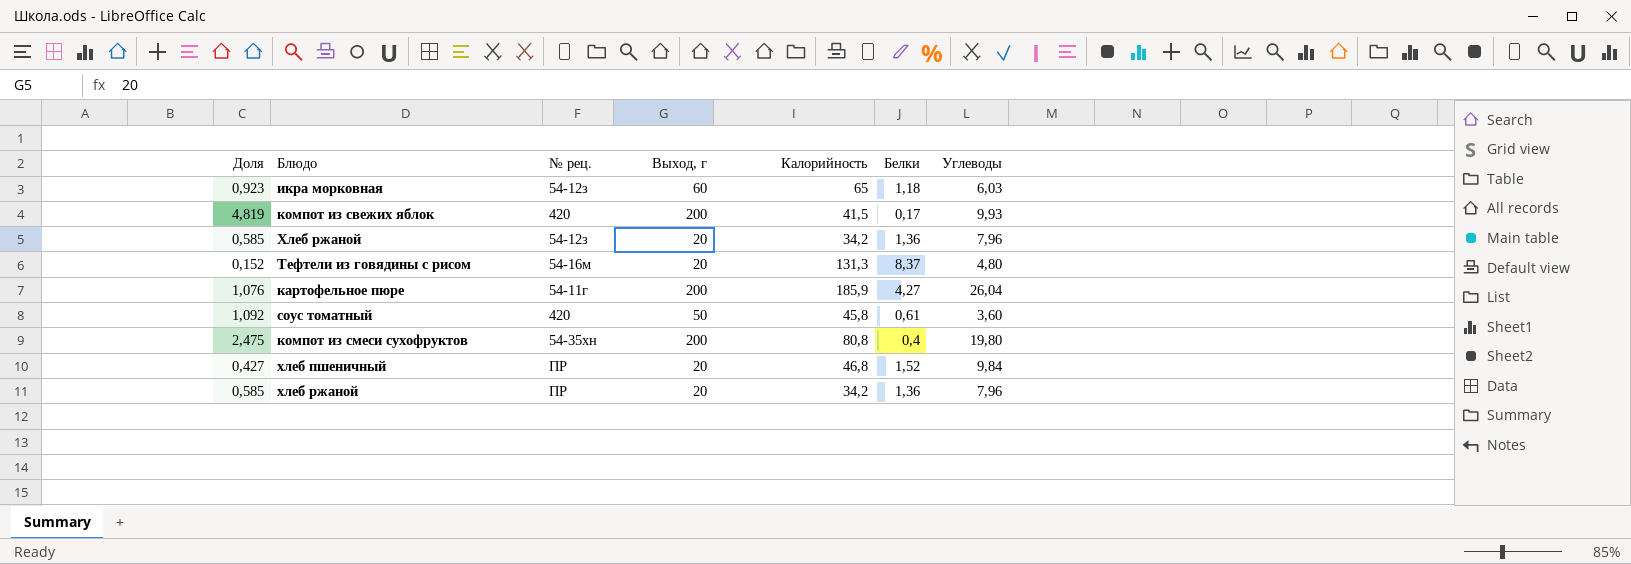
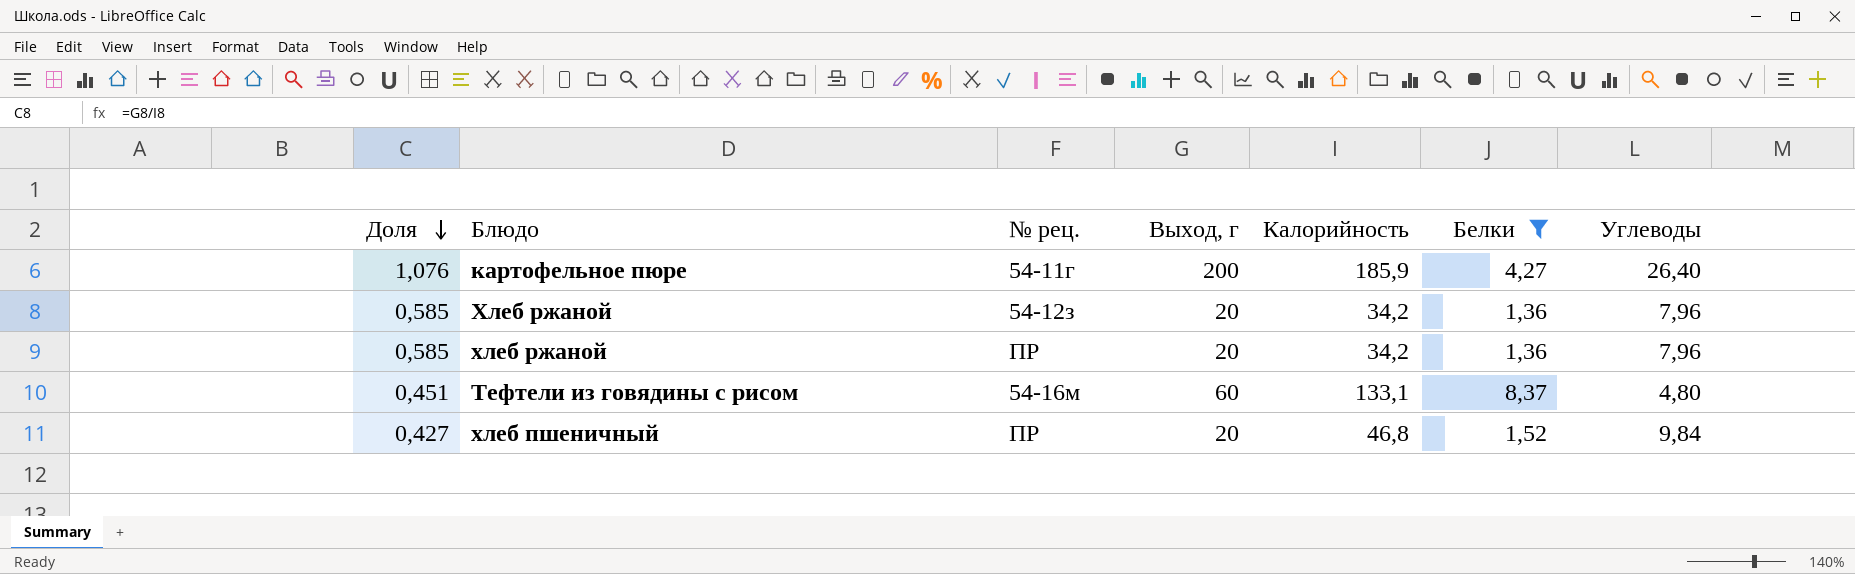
filter: none -> Белки >= 1,36
row order: none -> Доля descending
картофельное пюре | Углеводы: 26,04 -> 26,40
Тефтели из говядины с рисом | Доля: 0,152 -> 0,451
Тефтели из говядины с рисом | Выход, г: 20 -> 60
Тефтели из говядины с рисом | Калорийность: 131,3 -> 133,1

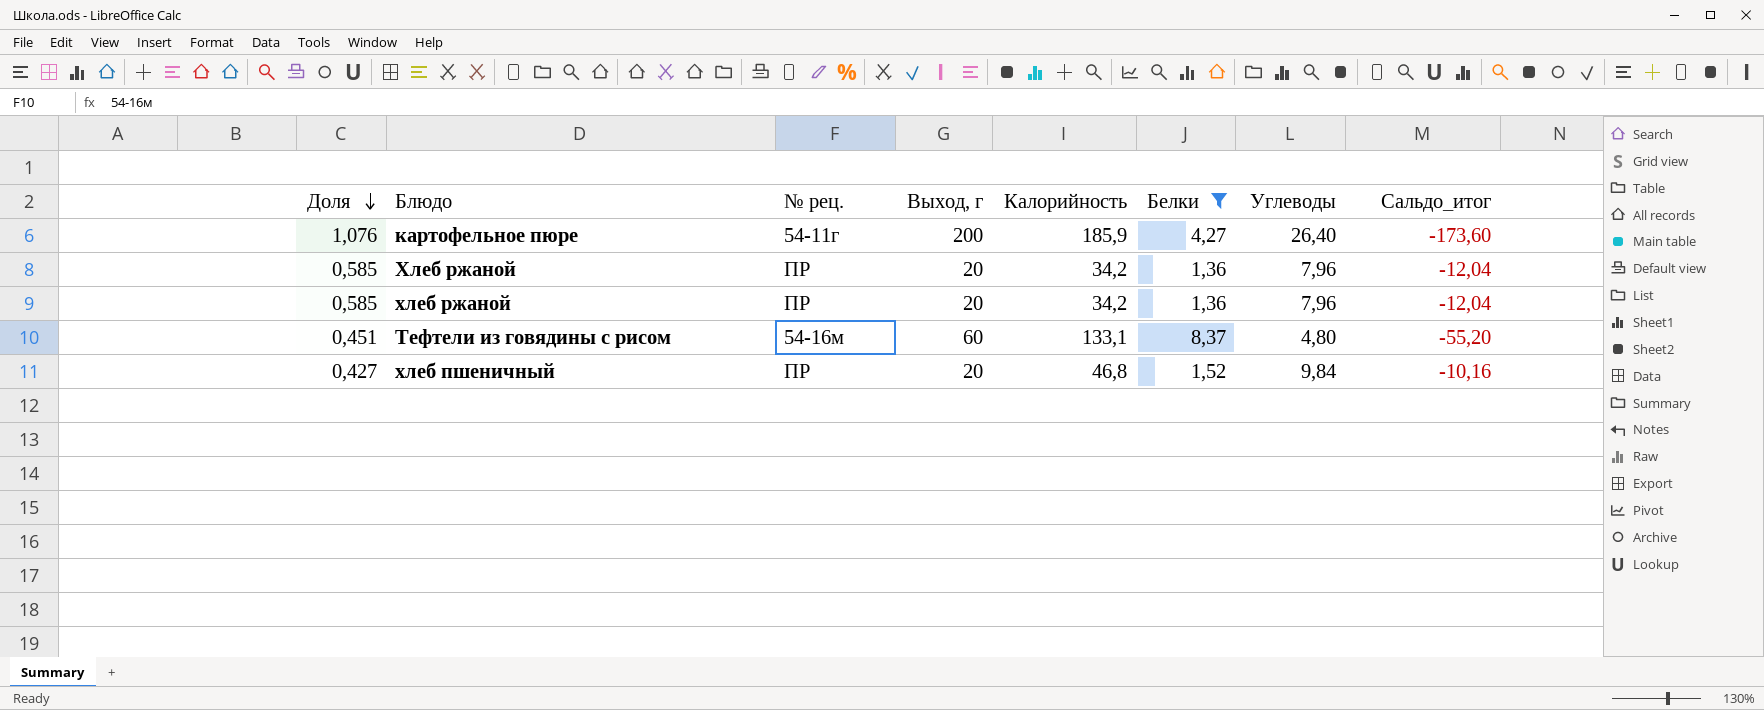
column Сальдо_итог | formula: none -> [Углеводы] - [Выход, г]
Хлеб ржаной | № рец.: 54-12з -> ПР

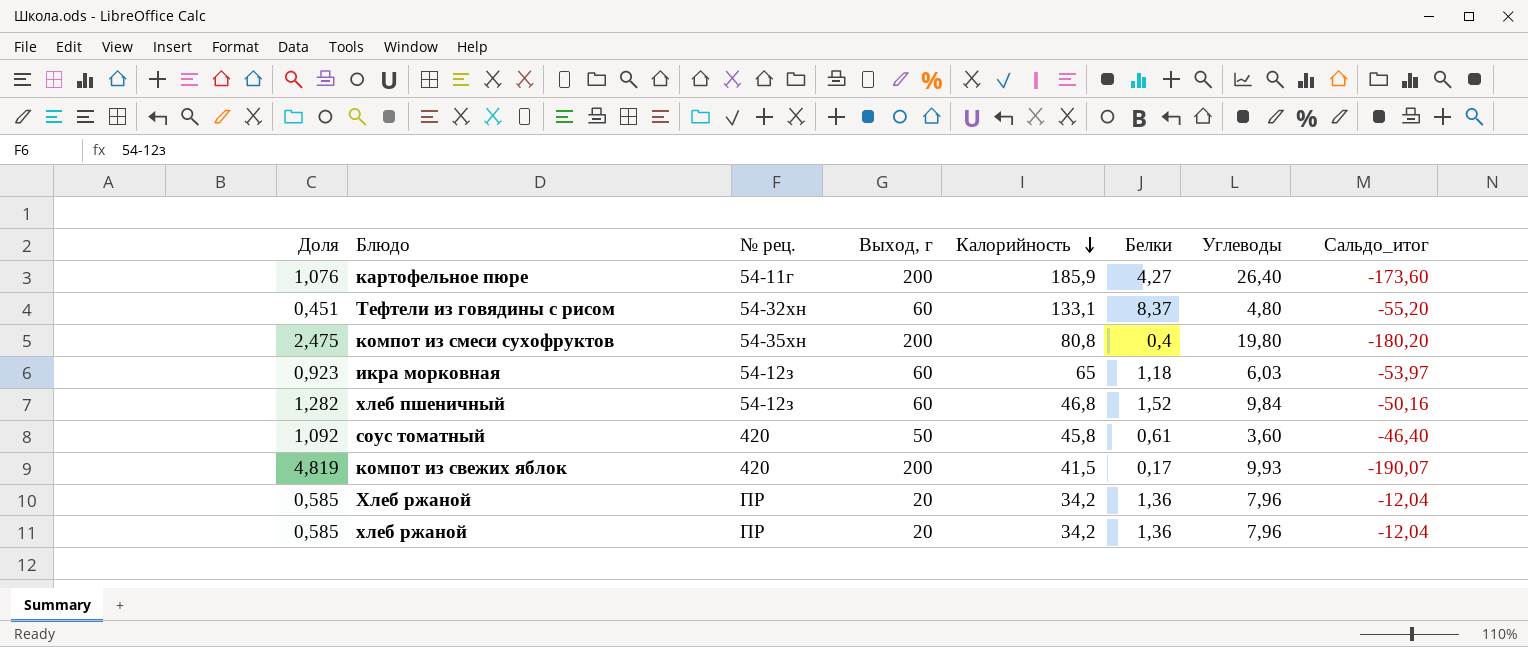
filter: Белки >= 1,36 -> none
row order: Доля descending -> Калорийность descending
Тефтели из говядины с рисом | № рец.: 54-16м -> 54-32хн
хлеб пшеничный | Доля: 0,427 -> 1,282
хлеб пшеничный | № рец.: ПР -> 54-12з
хлеб пшеничный | Выход, г: 20 -> 60
хлеб пшеничный | Сальдо_итог: -10,16 -> -50,16

